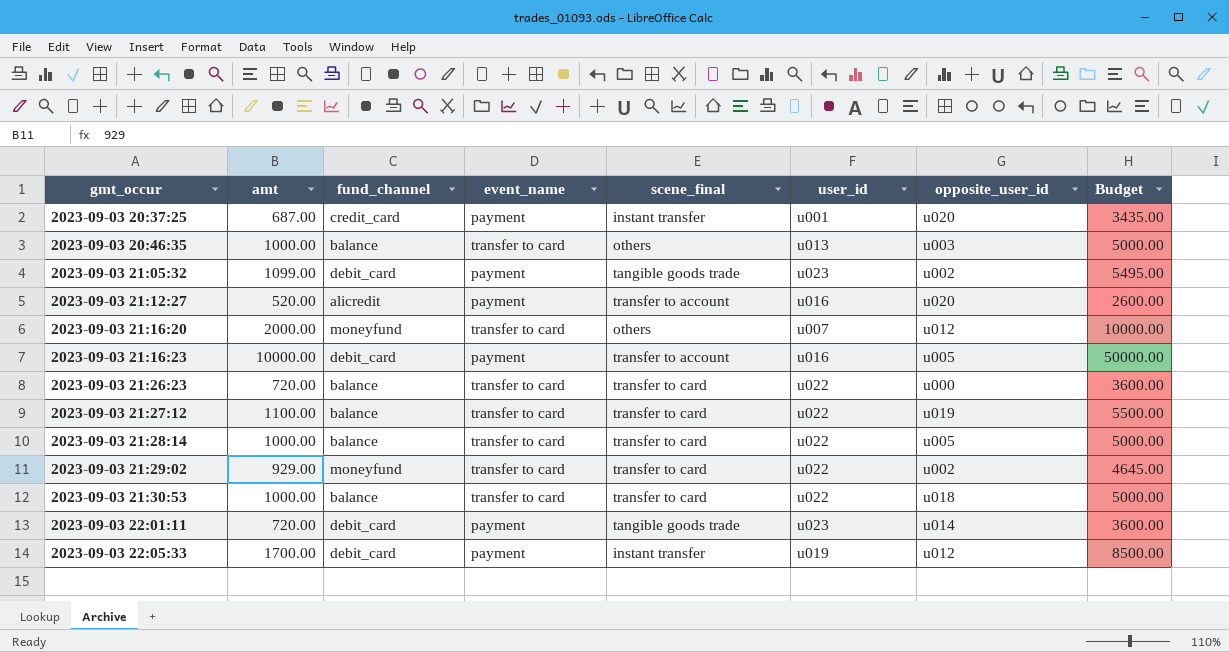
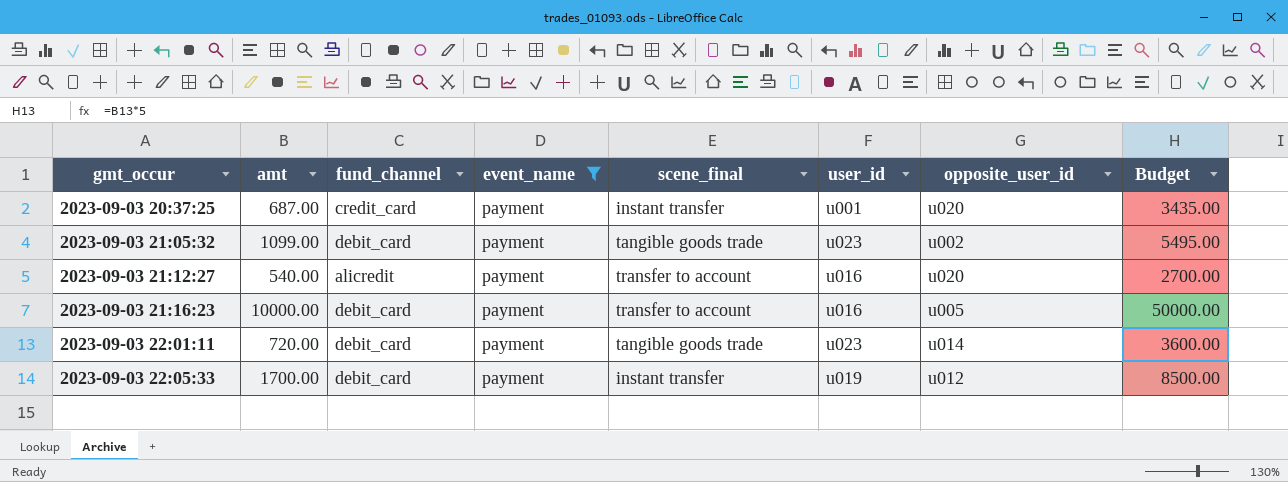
filter: none -> event_name = payment
2023-09-03 21:12:27 | amt: 520.00 -> 540.00
2023-09-03 21:12:27 | Budget: 2600.00 -> 2700.00

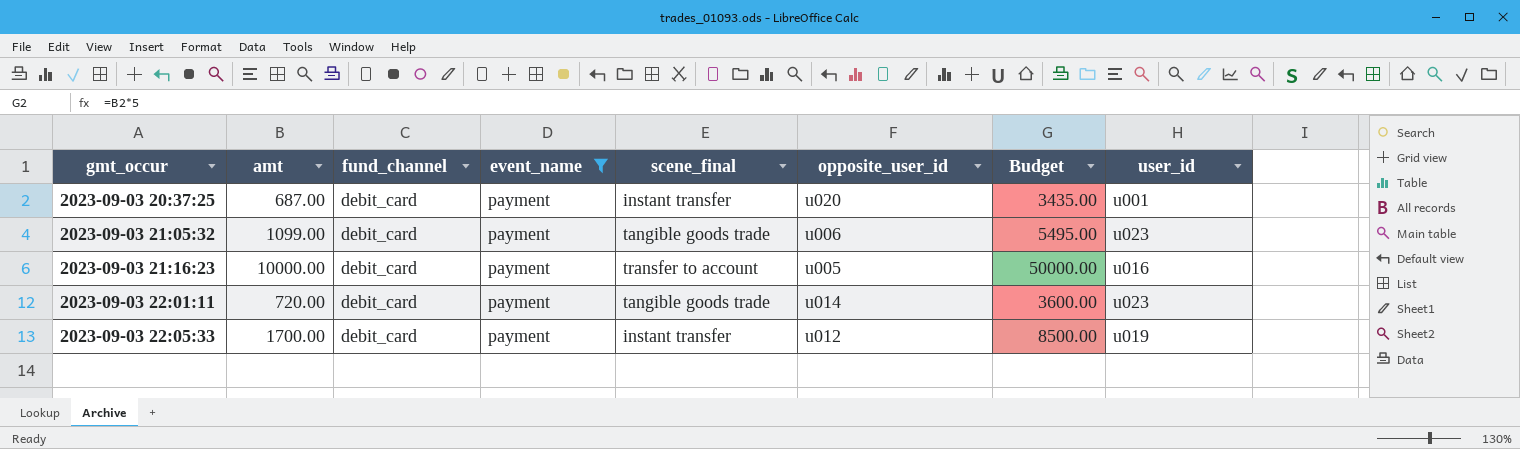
column user_id | position: 6 -> 8
row 2023-09-03 21:12:27: 540.00 | alicredit | payment | transfer to account | u016 | u020 | 2700.00 -> none
2023-09-03 20:37:25 | fund_channel: credit_card -> debit_card
2023-09-03 21:05:32 | opposite_user_id: u002 -> u006

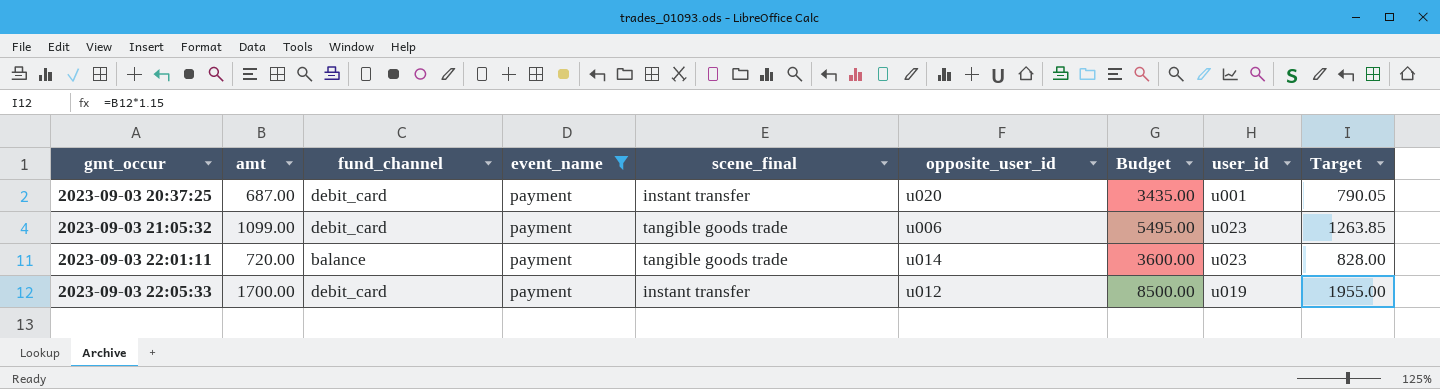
column Target | formula: none -> [amt] * 1.15
row 2023-09-03 21:16:23: 10000.00 | debit_card | payment | transfer to account | u005 | 50000.00 | u016 -> none
2023-09-03 22:01:11 | fund_channel: debit_card -> balance

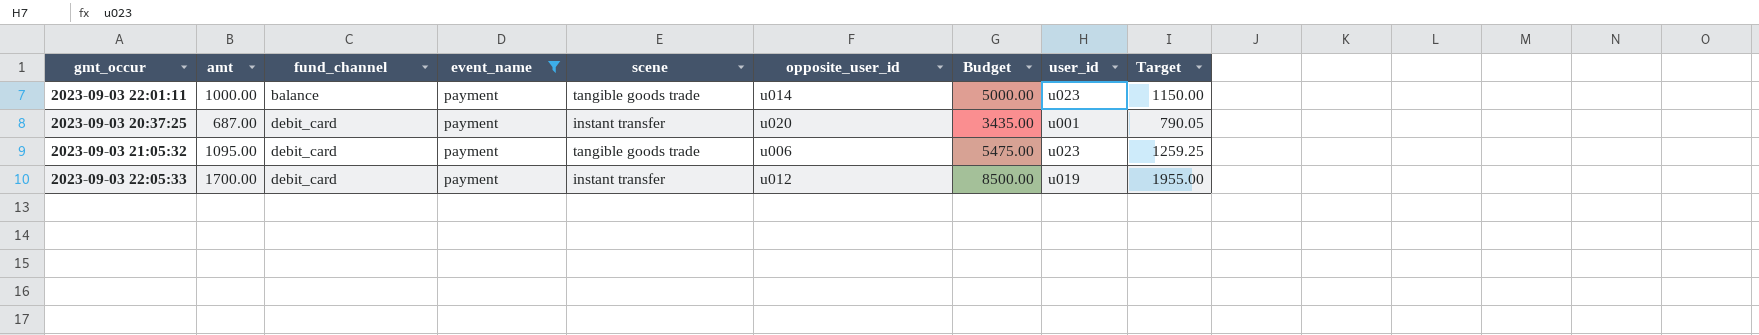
row order: gmt_occur ascending -> fund_channel ascending
column name: scene_final -> scene
2023-09-03 22:01:11 | amt: 720.00 -> 1000.00
2023-09-03 22:01:11 | Budget: 3600.00 -> 5000.00
2023-09-03 22:01:11 | Target: 828.00 -> 1150.00
2023-09-03 21:05:32 | amt: 1099.00 -> 1095.00
2023-09-03 21:05:32 | Budget: 5495.00 -> 5475.00
2023-09-03 21:05:32 | Target: 1263.85 -> 1259.25

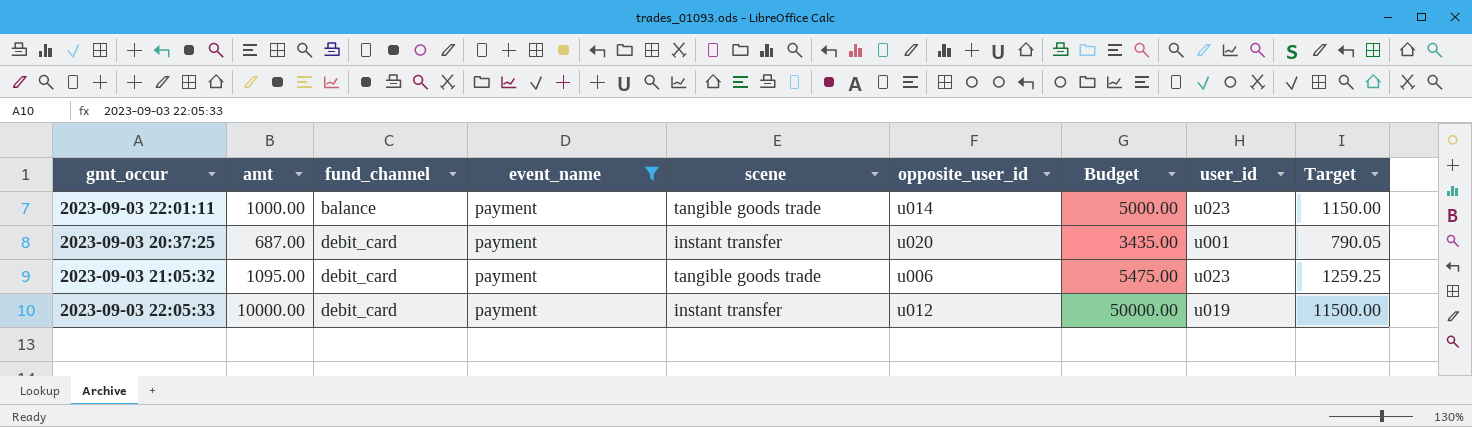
2023-09-03 22:05:33 | amt: 1700.00 -> 10000.00
2023-09-03 22:05:33 | Budget: 8500.00 -> 50000.00
2023-09-03 22:05:33 | Target: 1955.00 -> 11500.00

